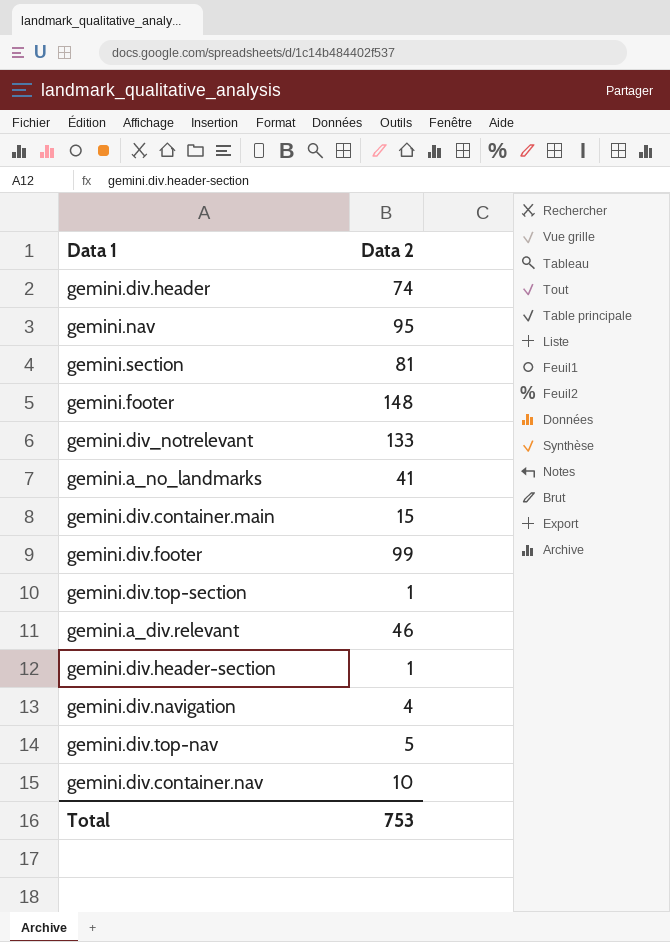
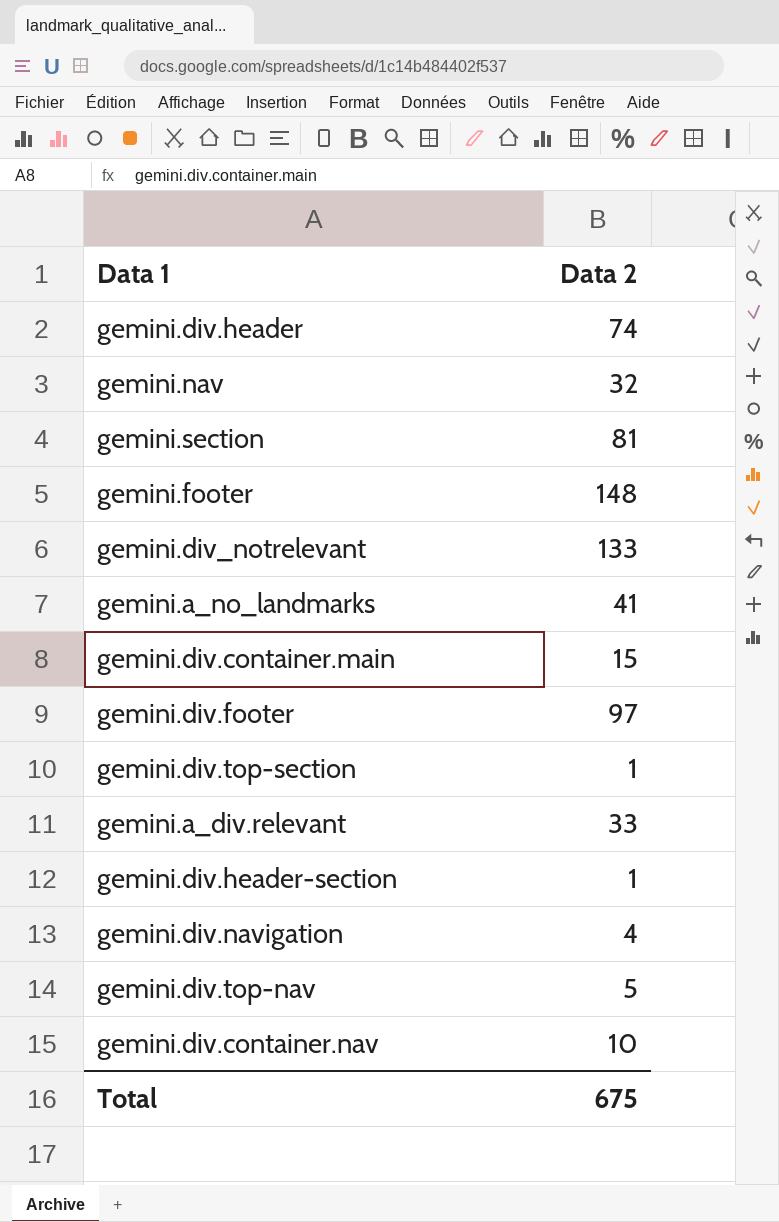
gemini.nav | Data 2: 95 -> 32
gemini.div.footer | Data 2: 99 -> 97
gemini.a_div.relevant | Data 2: 46 -> 33
Total | Data 2: 753 -> 675

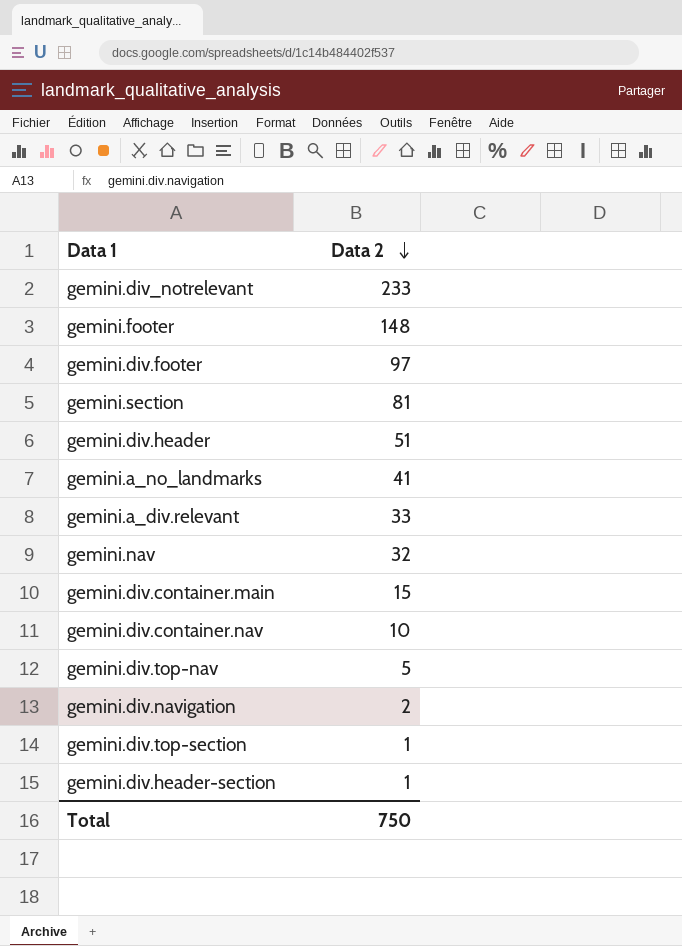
row order: none -> Data 2 descending
gemini.div_notrelevant | Data 2: 133 -> 233
gemini.div.header | Data 2: 74 -> 51
gemini.div.navigation | Data 2: 4 -> 2
Total | Data 2: 675 -> 750

